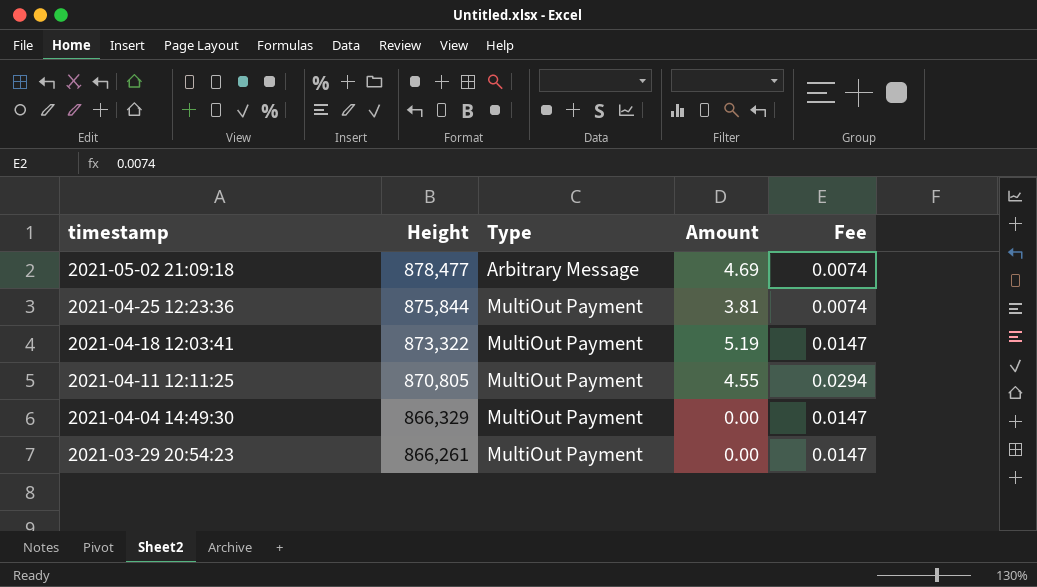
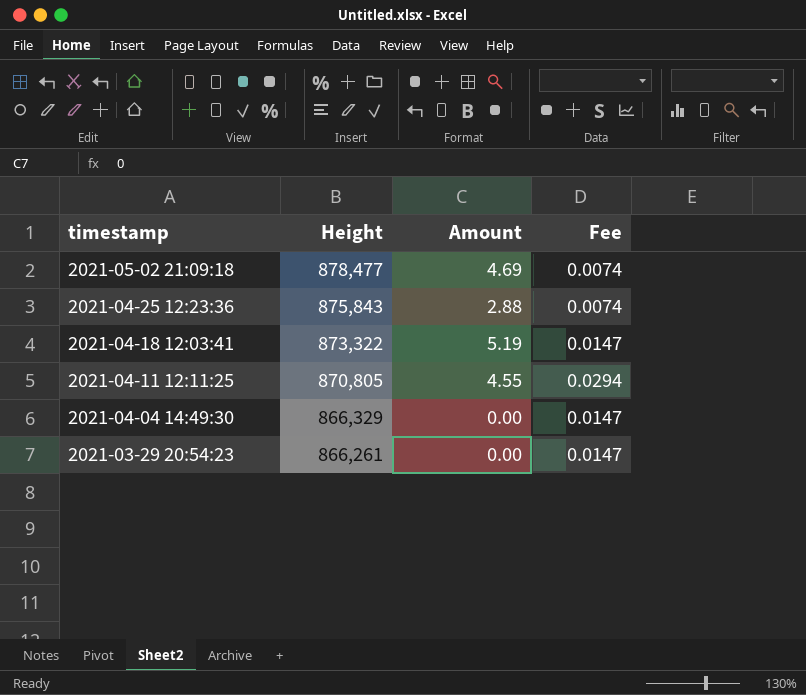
column Type | position: 3 -> none
2021-04-25 12:23:36 | Height: 875,844 -> 875,843
2021-04-25 12:23:36 | Amount: 3.81 -> 2.88

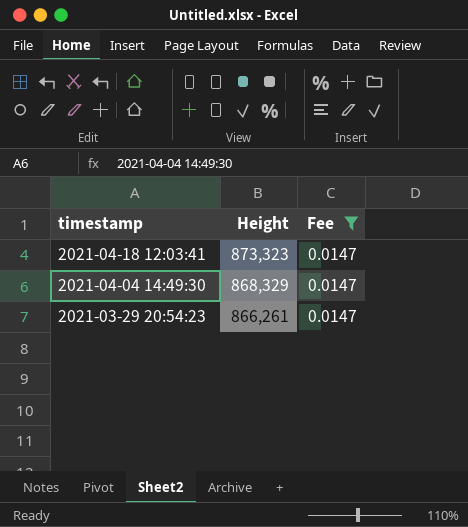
filter: none -> Fee = 0.0147
column Amount | position: 3 -> none
2021-04-18 12:03:41 | Height: 873,322 -> 873,323
2021-04-04 14:49:30 | Height: 866,329 -> 868,329

